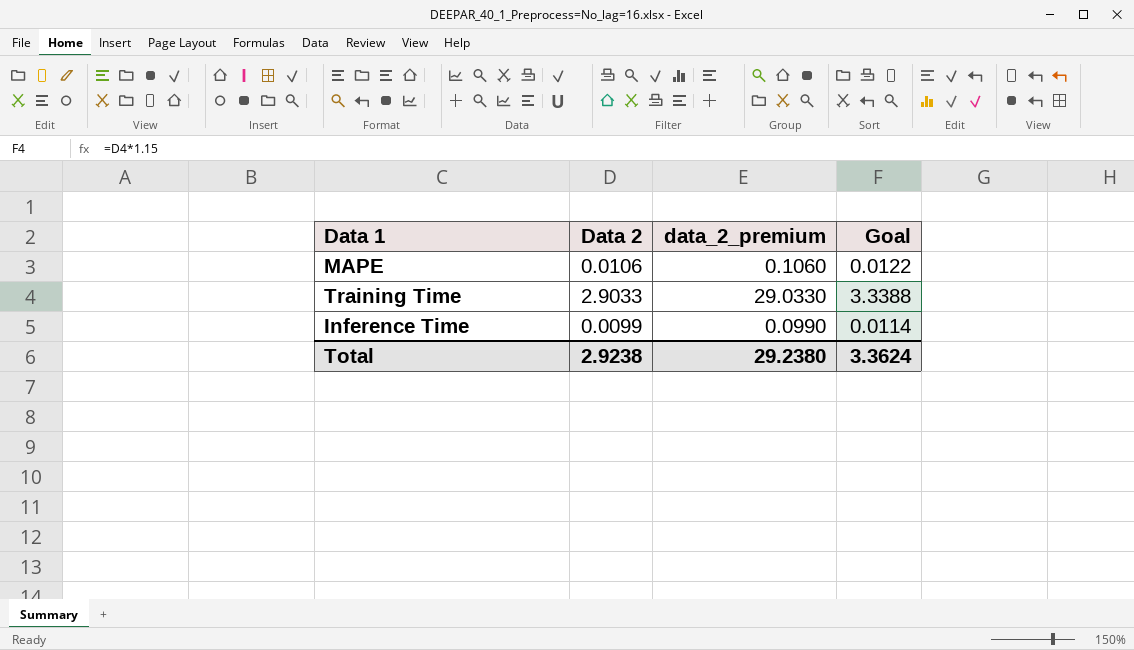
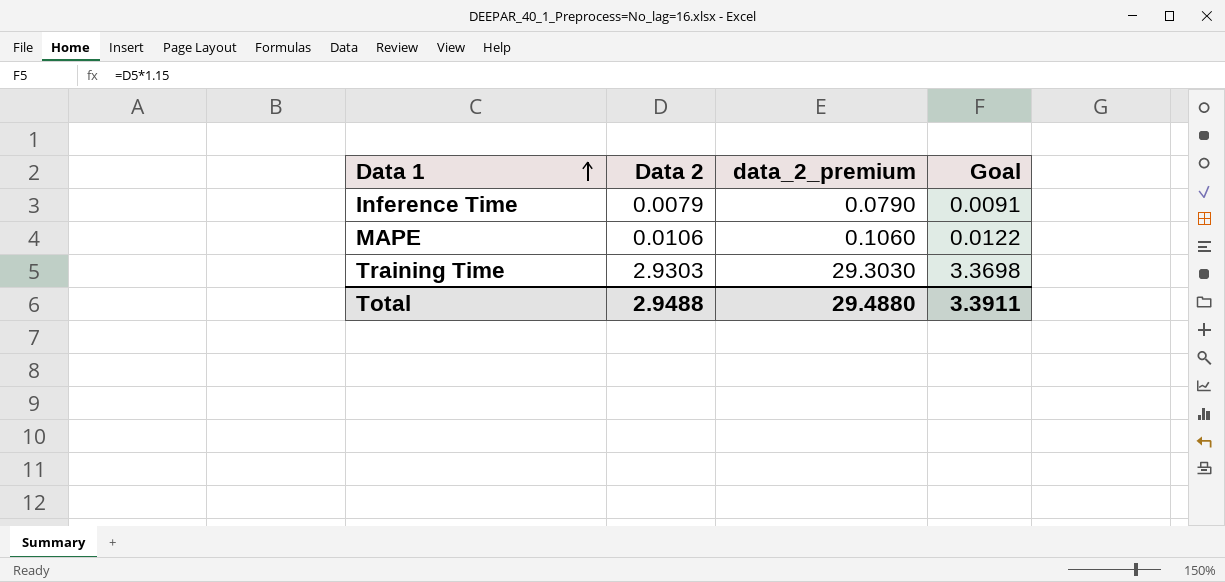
row order: none -> Data 1 ascending
Inference Time | Data 2: 0.0099 -> 0.0079
Inference Time | data_2_premium: 0.0990 -> 0.0790
Inference Time | Goal: 0.0114 -> 0.0091
Training Time | Data 2: 2.9033 -> 2.9303
Training Time | data_2_premium: 29.0330 -> 29.3030
Training Time | Goal: 3.3388 -> 3.3698
Total | Data 2: 2.9238 -> 2.9488
Total | data_2_premium: 29.2380 -> 29.4880
Total | Goal: 3.3624 -> 3.3911

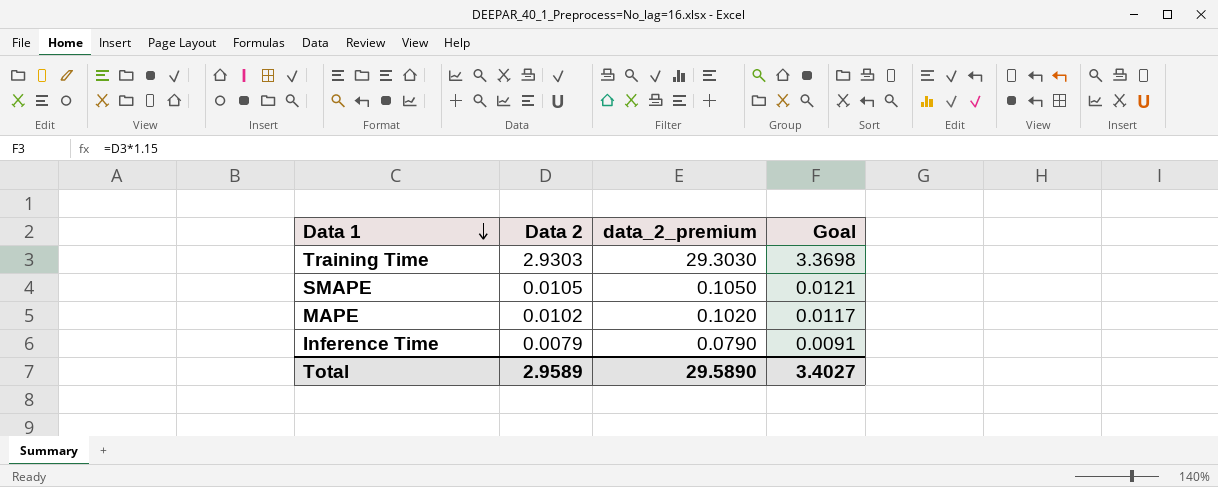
row order: Data 1 ascending -> Data 1 descending
row SMAPE: none -> 0.0105 | 0.1050 | 0.0121
MAPE | Data 2: 0.0106 -> 0.0102
MAPE | data_2_premium: 0.1060 -> 0.1020
MAPE | Goal: 0.0122 -> 0.0117
Total | Data 2: 2.9488 -> 2.9589
Total | data_2_premium: 29.4880 -> 29.5890
Total | Goal: 3.3911 -> 3.4027

